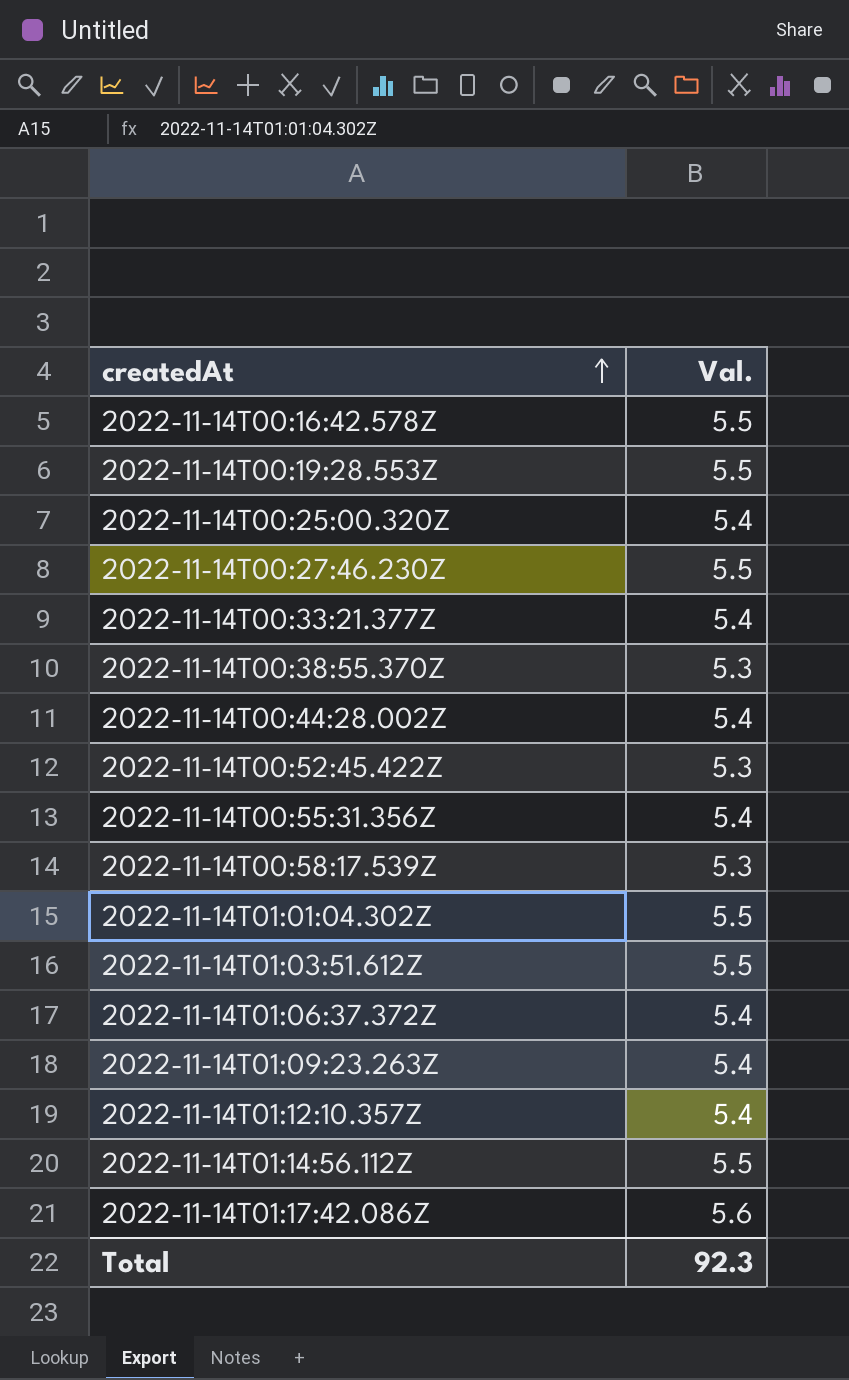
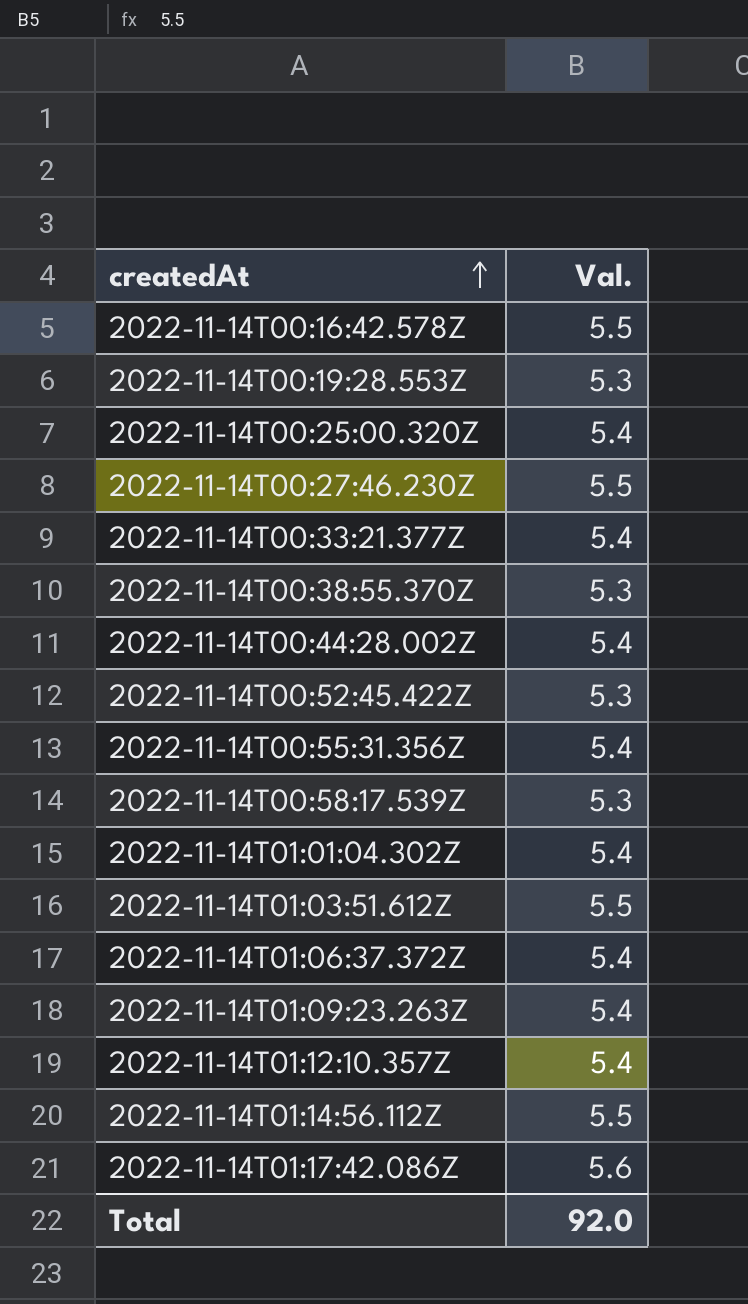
2022-11-14T00:19:28.553Z | Val.: 5.5 -> 5.3
2022-11-14T01:01:04.302Z | Val.: 5.5 -> 5.4
Total | Val.: 92.3 -> 92.0

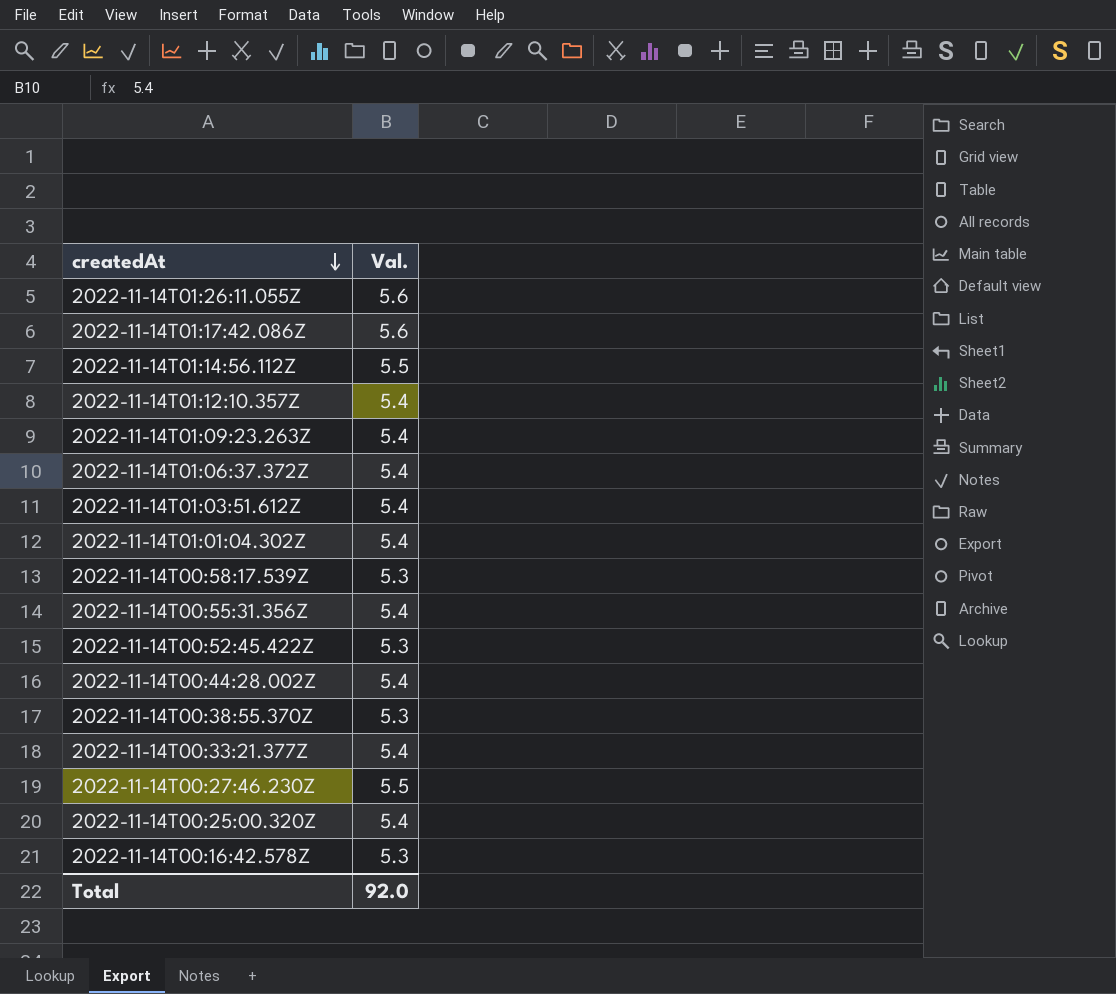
row order: createdAt ascending -> createdAt descending
row 2022-11-14T00:19:28.553Z: 5.3 -> none
row 2022-11-14T01:26:11.055Z: none -> 5.6
2022-11-14T01:03:51.612Z | Val.: 5.5 -> 5.4
2022-11-14T00:16:42.578Z | Val.: 5.5 -> 5.3

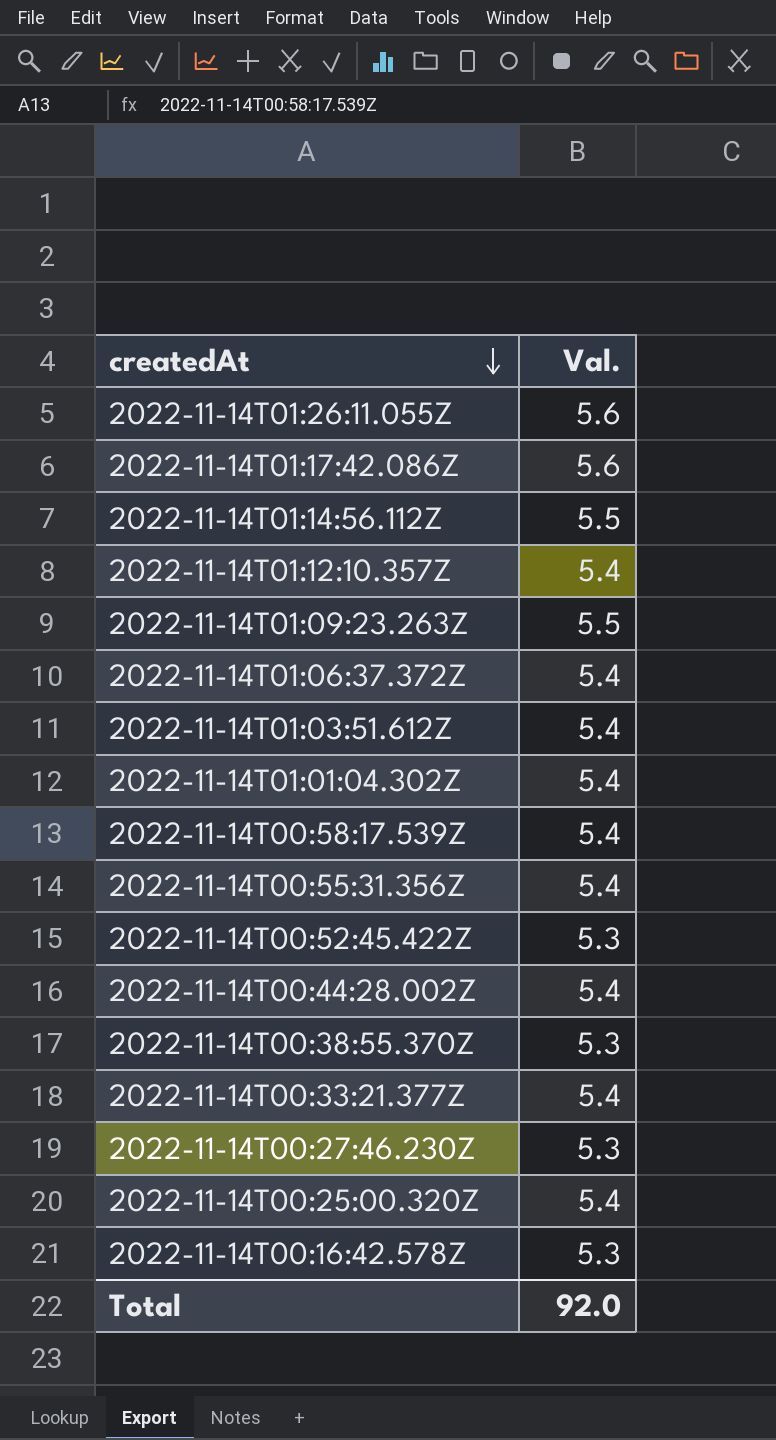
2022-11-14T01:09:23.263Z | Val.: 5.4 -> 5.5
2022-11-14T00:58:17.539Z | Val.: 5.3 -> 5.4
2022-11-14T00:27:46.230Z | Val.: 5.5 -> 5.3

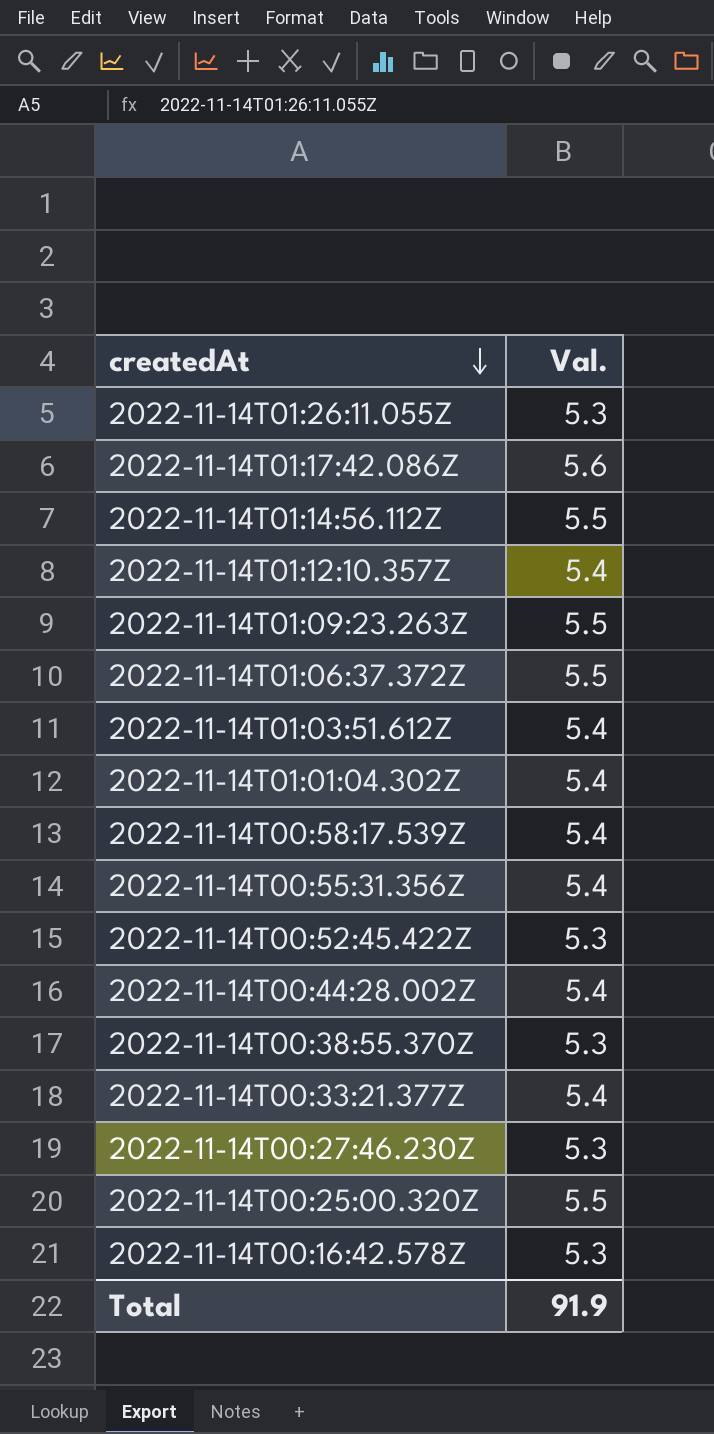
2022-11-14T01:26:11.055Z | Val.: 5.6 -> 5.3
2022-11-14T01:06:37.372Z | Val.: 5.4 -> 5.5
2022-11-14T00:25:00.320Z | Val.: 5.4 -> 5.5
Total | Val.: 92.0 -> 91.9

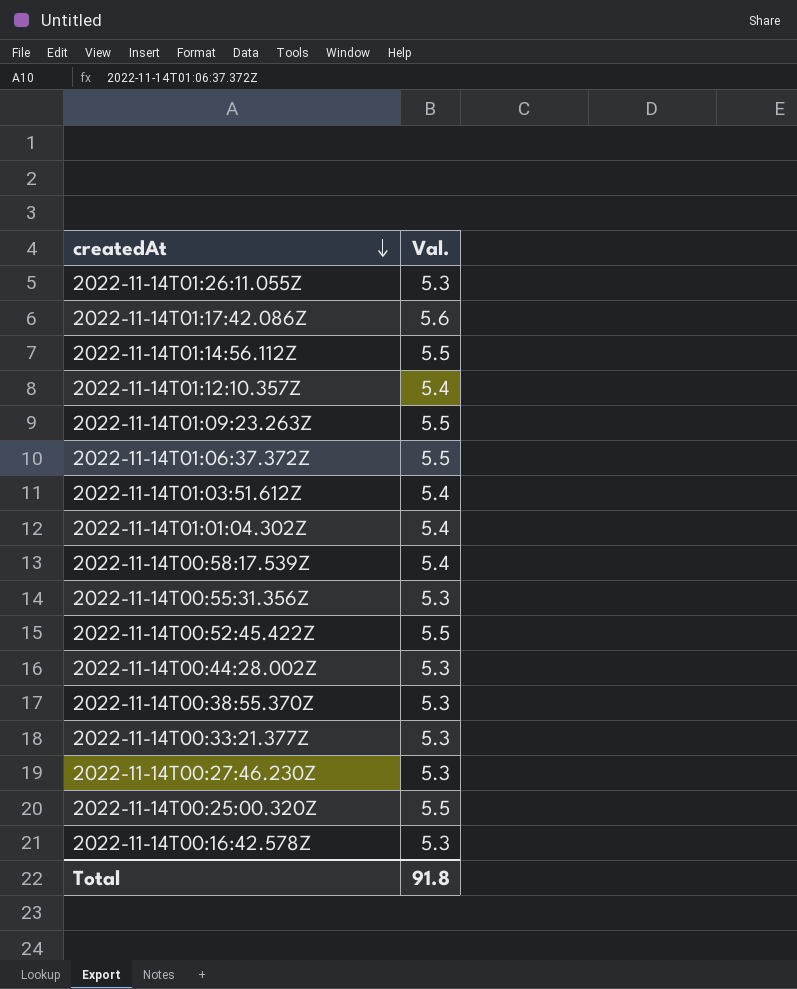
2022-11-14T00:55:31.356Z | Val.: 5.4 -> 5.3
2022-11-14T00:52:45.422Z | Val.: 5.3 -> 5.5
2022-11-14T00:44:28.002Z | Val.: 5.4 -> 5.3
2022-11-14T00:33:21.377Z | Val.: 5.4 -> 5.3
Total | Val.: 91.9 -> 91.8

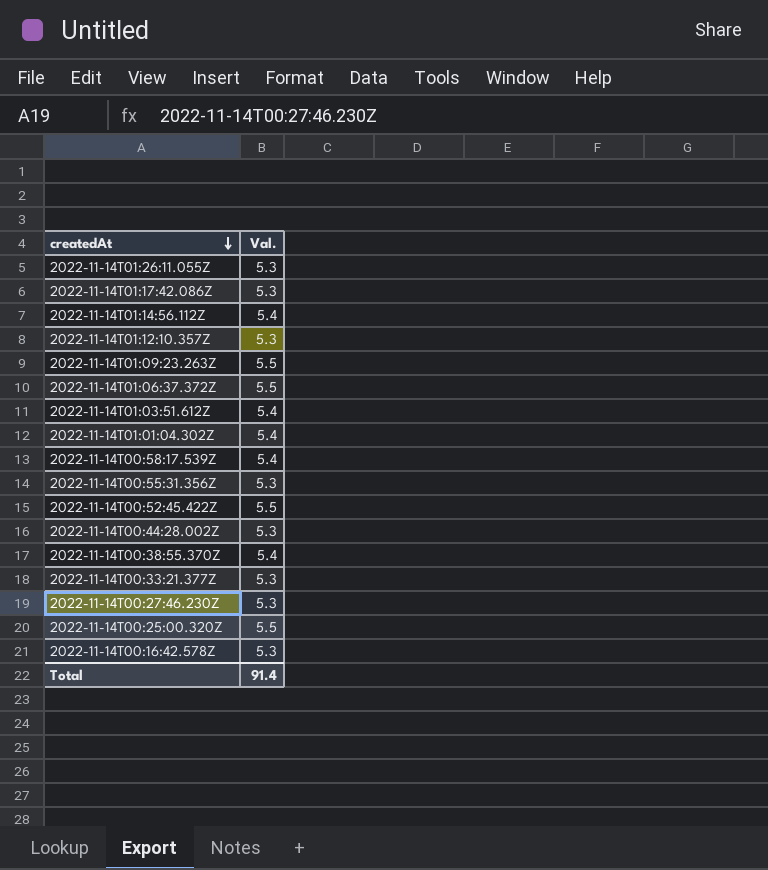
2022-11-14T01:17:42.086Z | Val.: 5.6 -> 5.3
2022-11-14T01:14:56.112Z | Val.: 5.5 -> 5.4
2022-11-14T01:12:10.357Z | Val.: 5.4 -> 5.3
2022-11-14T00:38:55.370Z | Val.: 5.3 -> 5.4
Total | Val.: 91.8 -> 91.4

